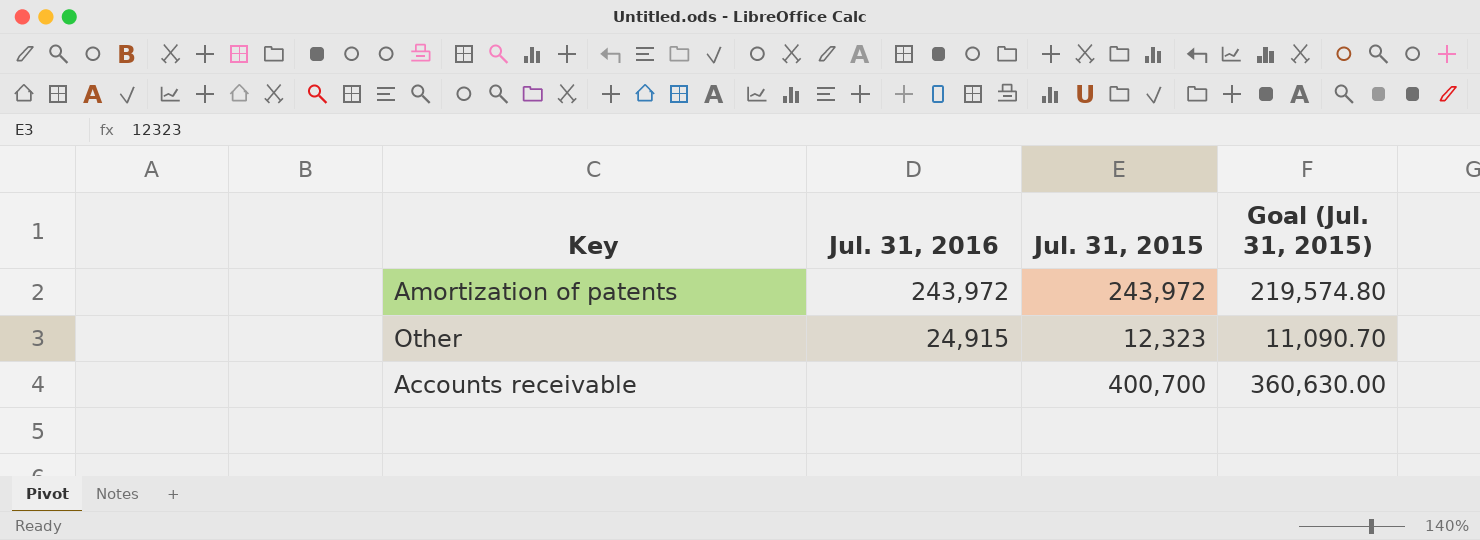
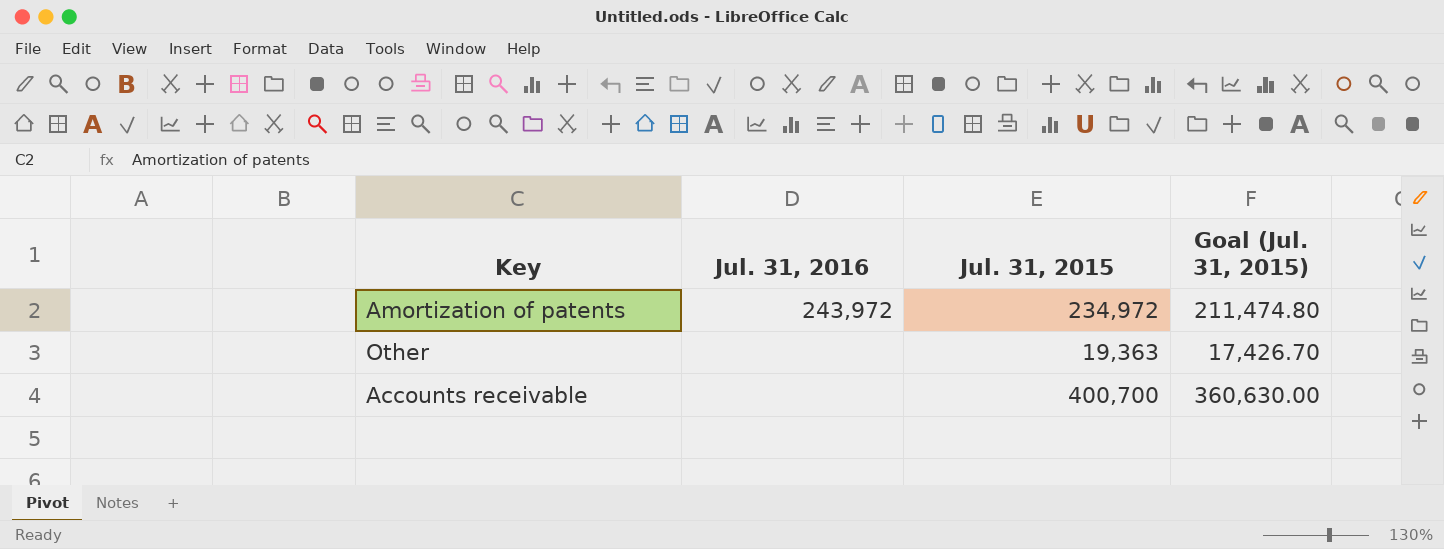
Amortization of patents | Jul. 31, 2015: 243,972 -> 234,972
Amortization of patents | Goal (Jul. 31, 2015): 219,574.80 -> 211,474.80
Other | Jul. 31, 2016: 24,915 -> none
Other | Jul. 31, 2015: 12,323 -> 19,363
Other | Goal (Jul. 31, 2015): 11,090.70 -> 17,426.70

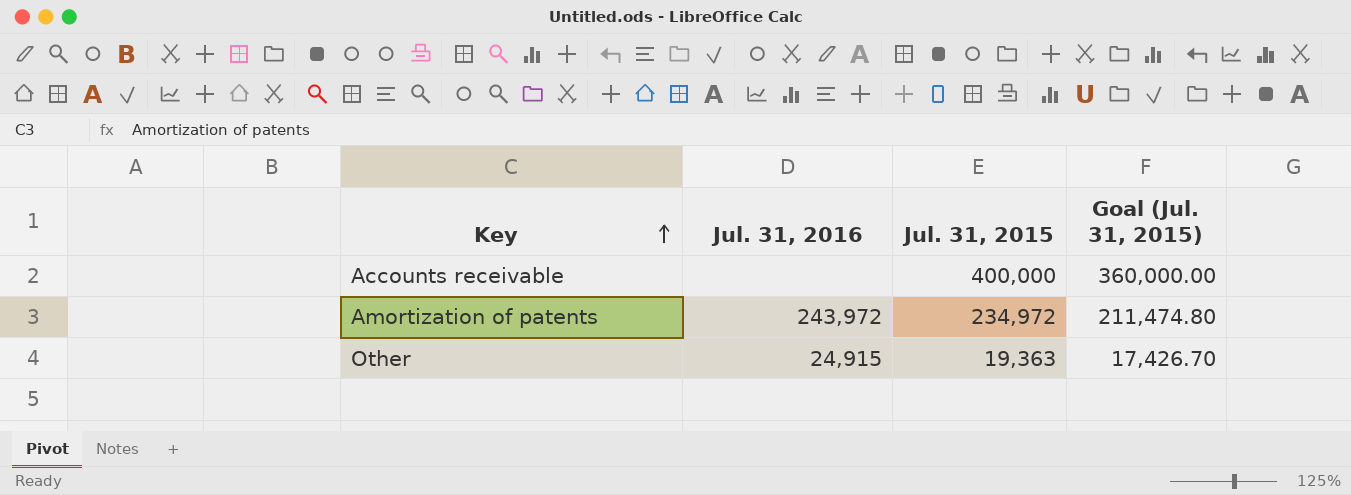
row order: none -> Key ascending
Accounts receivable | Jul. 31, 2015: 400,700 -> 400,000
Accounts receivable | Goal (Jul. 31, 2015): 360,630.00 -> 360,000.00
Other | Jul. 31, 2016: none -> 24,915

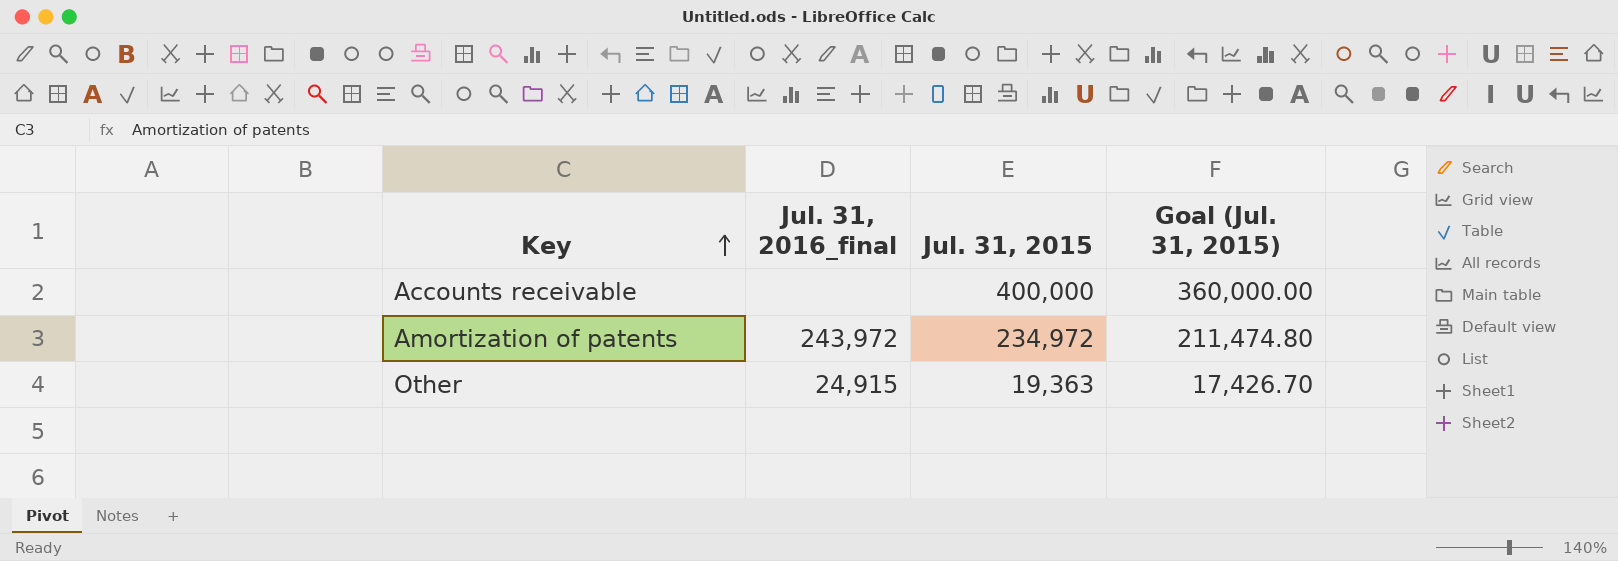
column name: Jul. 31, 2016 -> Jul. 31, 2016_final

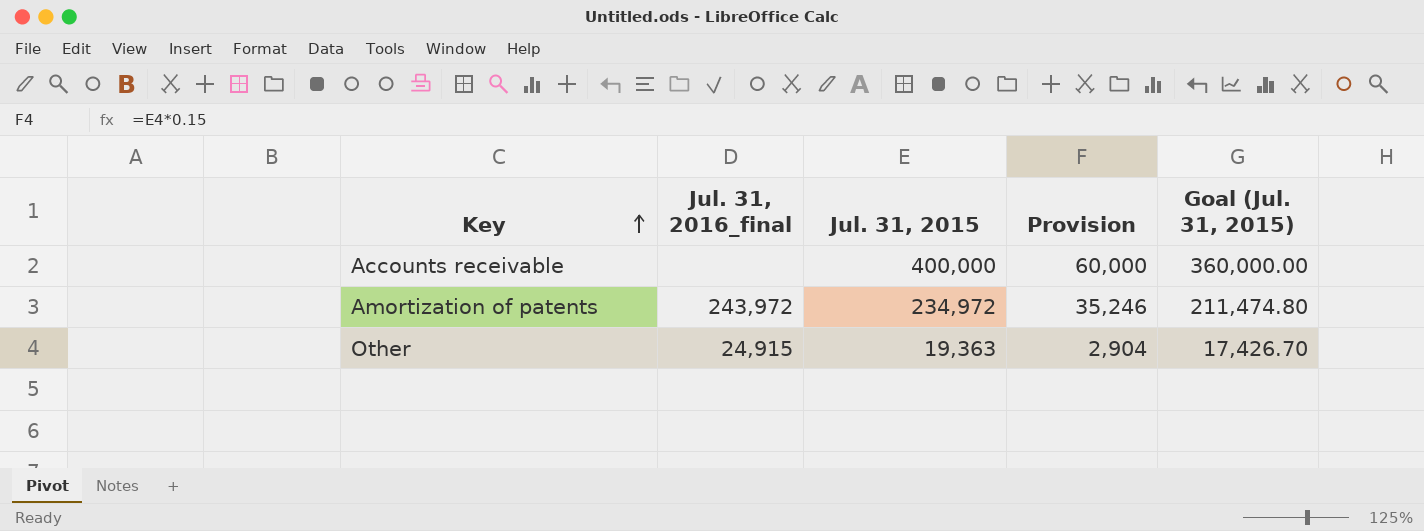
column Provision | formula: none -> [Jul. 31, 2015] * 0.15

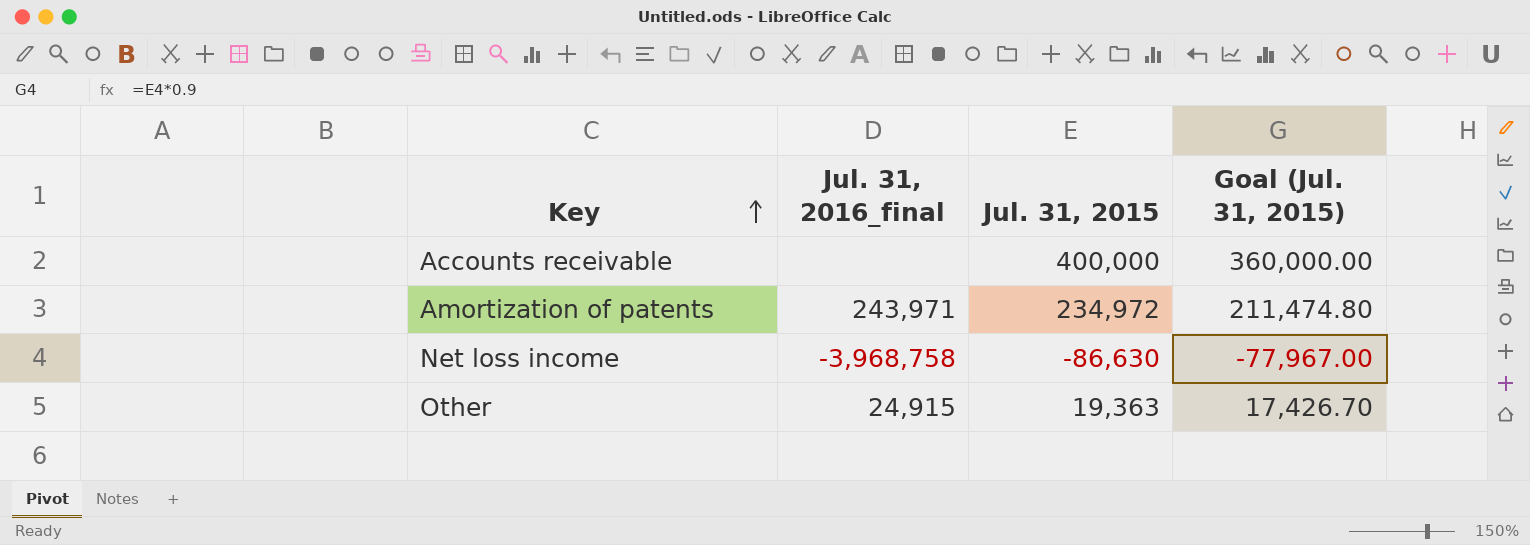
column Provision | formula: [Jul. 31, 2015] * 0.15 -> none
Amortization of patents | Jul. 31, 2016_final: 243,972 -> 243,971
row Net loss income: none -> -3,968,758 | -86,630 | -77,967.00

